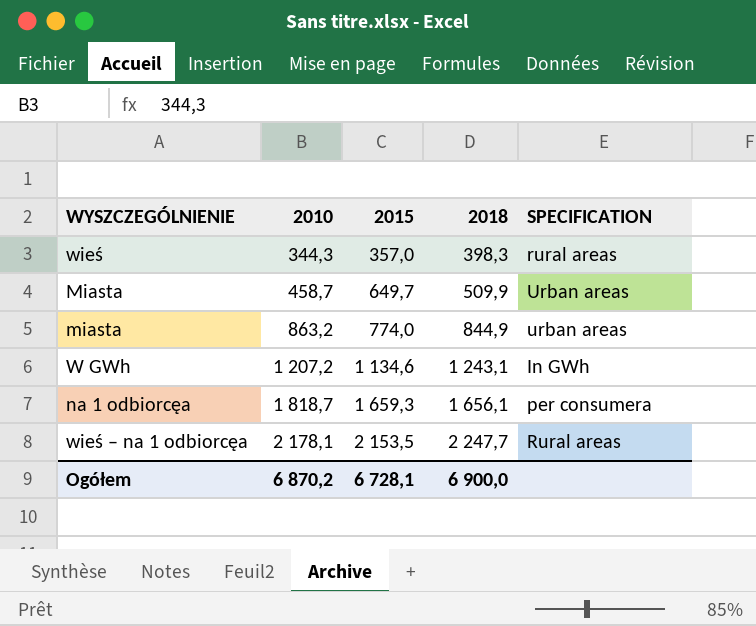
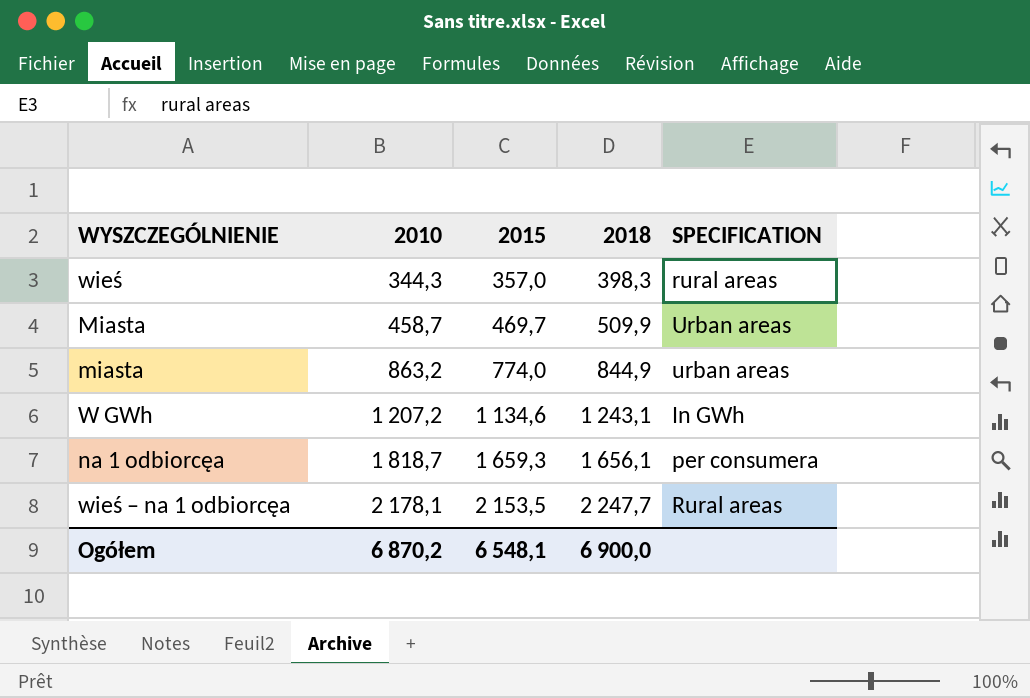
Miasta | 2015: 649,7 -> 469,7
Ogółem | 2015: 6 728,1 -> 6 548,1

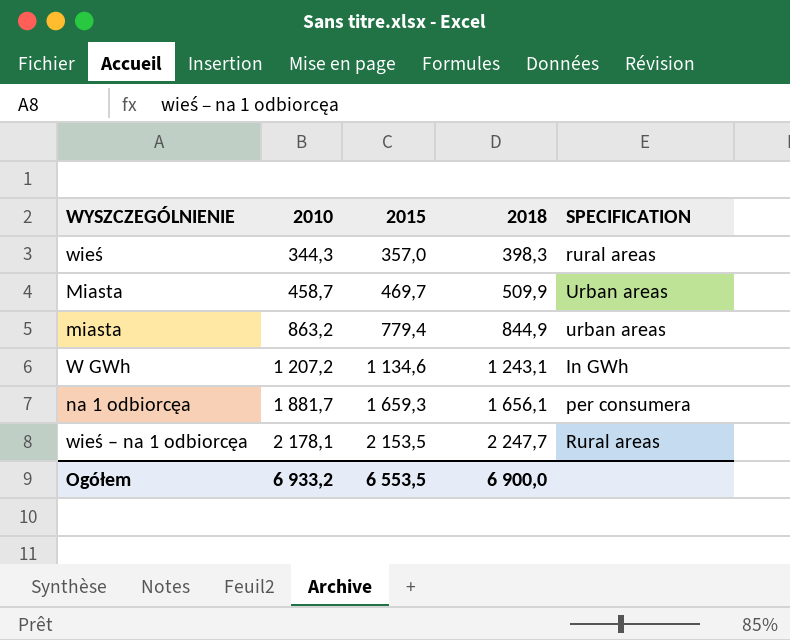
miasta | 2015: 774,0 -> 779,4
na 1 odbiorcęa | 2010: 1 818,7 -> 1 881,7
Ogółem | 2010: 6 870,2 -> 6 933,2
Ogółem | 2015: 6 548,1 -> 6 553,5

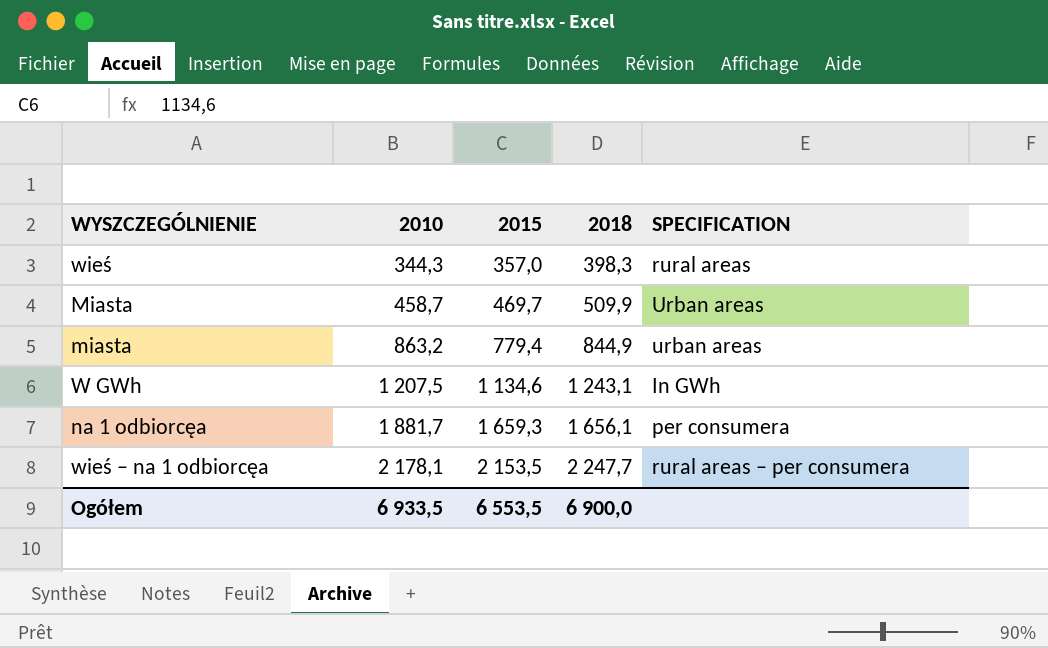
W GWh | 2010: 1 207,2 -> 1 207,5
wieś – na 1 odbiorcęa | SPECIFICATION: Rural areas -> rural areas – per consumera
Ogółem | 2010: 6 933,2 -> 6 933,5

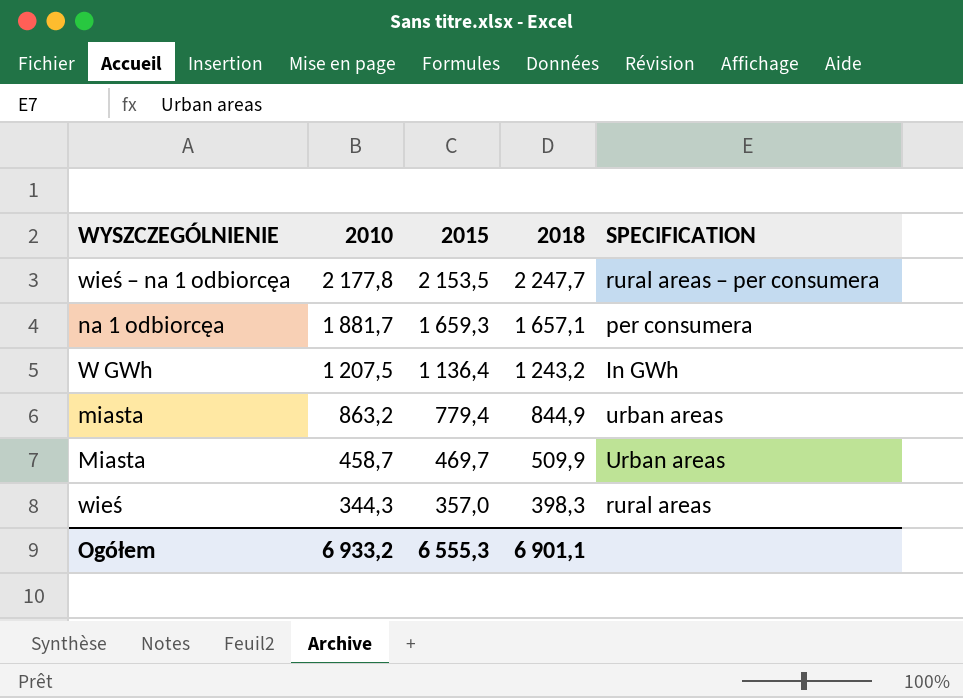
row order: 2010 ascending -> 2010 descending
wieś – na 1 odbiorcęa | 2010: 2 178,1 -> 2 177,8
na 1 odbiorcęa | 2018: 1 656,1 -> 1 657,1
W GWh | 2015: 1 134,6 -> 1 136,4
W GWh | 2018: 1 243,1 -> 1 243,2
Ogółem | 2010: 6 933,5 -> 6 933,2
Ogółem | 2015: 6 553,5 -> 6 555,3
Ogółem | 2018: 6 900,0 -> 6 901,1

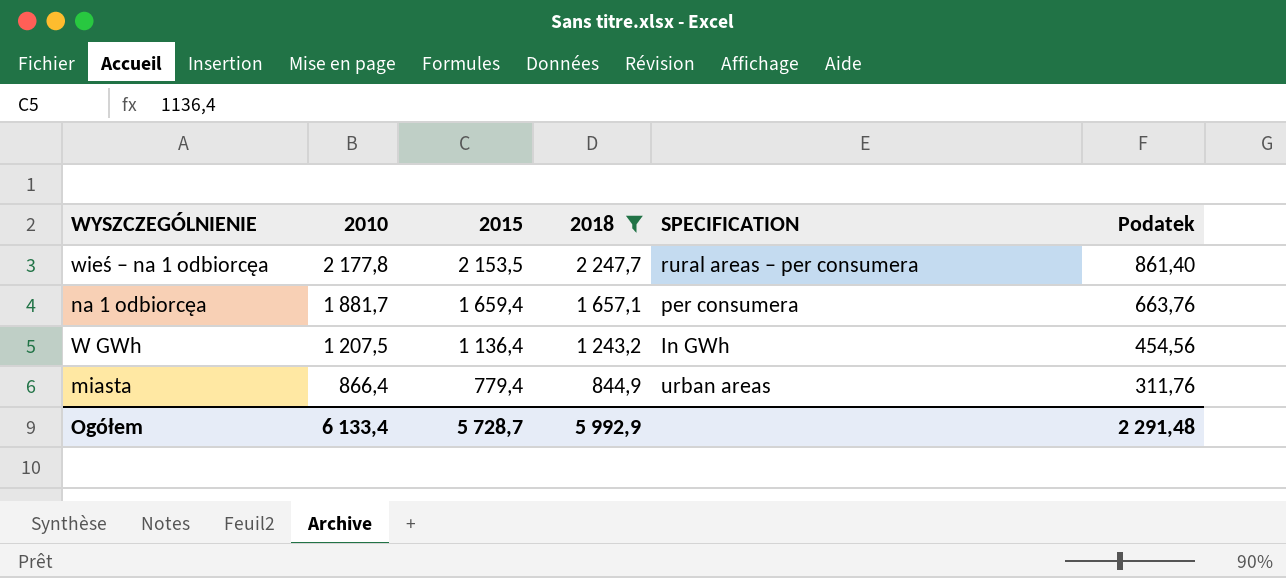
filter: none -> 2018 >= 844,9
column Podatek | formula: none -> [2015] * 0,4
na 1 odbiorcęa | 2015: 1 659,3 -> 1 659,4
miasta | 2010: 863,2 -> 866,4
Ogółem | 2010: 6 933,2 -> 6 133,4
Ogółem | 2015: 6 555,3 -> 5 728,7
Ogółem | 2018: 6 901,1 -> 5 992,9

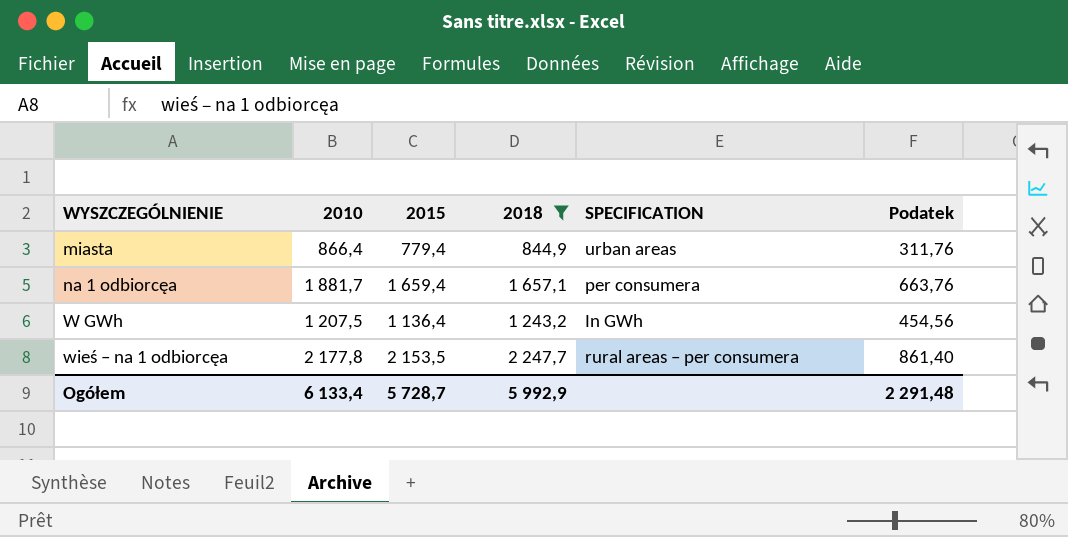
row order: 2010 descending -> WYSZCZEGÓLNIENIE ascending

